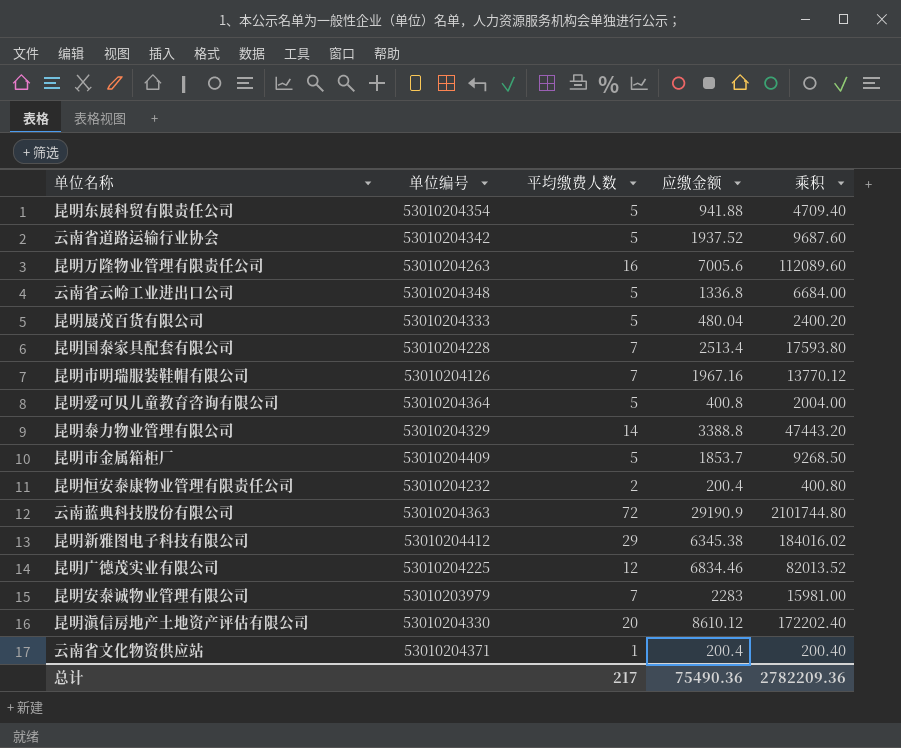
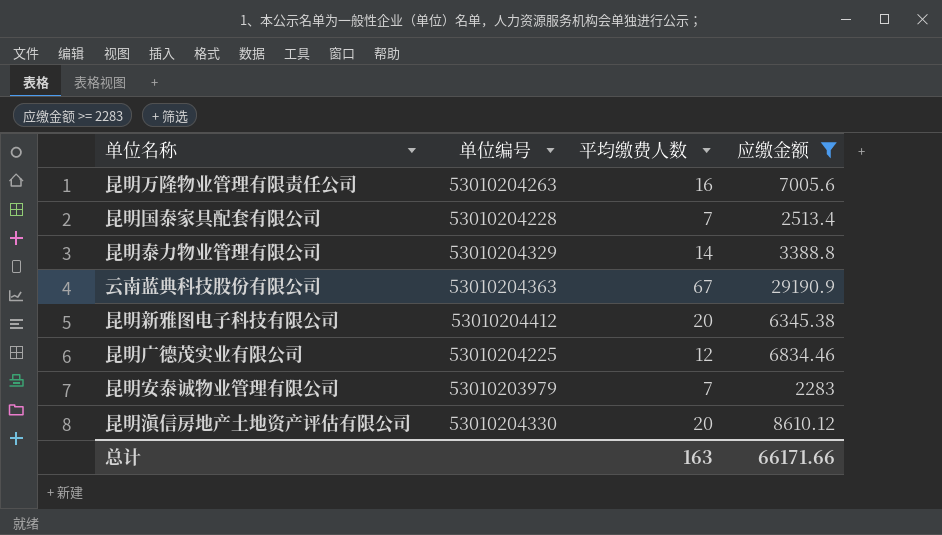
filter: none -> 应缴金额 >= 2283
column 乘积 | formula: [平均缴费人数] * [应缴金额] -> none
云南蓝典科技股份有限公司 | 平均缴费人数: 72 -> 67
昆明新雅图电子科技有限公司 | 平均缴费人数: 29 -> 20
总计 | 平均缴费人数: 217 -> 163
总计 | 应缴金额: 75490.36 -> 66171.66

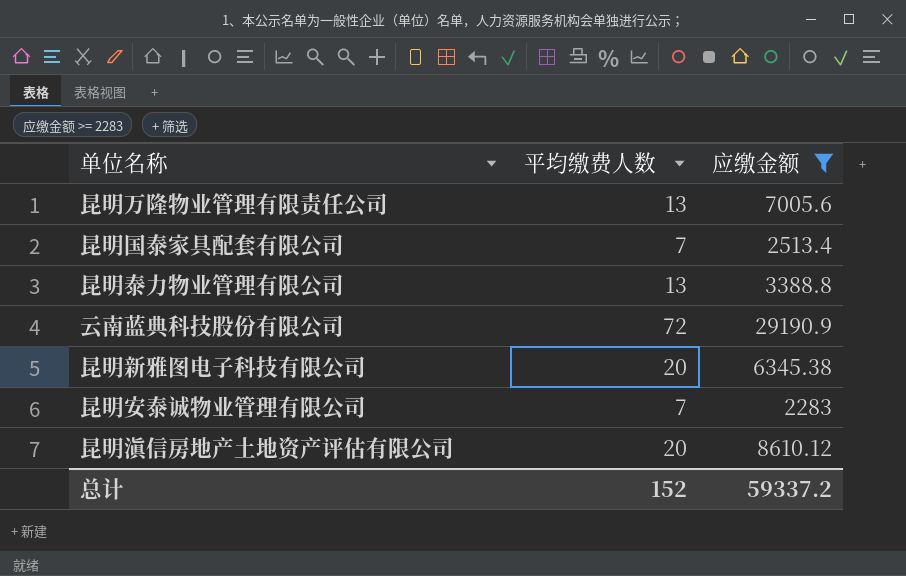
column 单位编号 | position: 2 -> none
row 昆明广德茂实业有限公司: 53010204225 | 12 | 6834.46 -> none
昆明万隆物业管理有限责任公司 | 平均缴费人数: 16 -> 13
昆明泰力物业管理有限公司 | 平均缴费人数: 14 -> 13
云南蓝典科技股份有限公司 | 平均缴费人数: 67 -> 72
总计 | 平均缴费人数: 163 -> 152
总计 | 应缴金额: 66171.66 -> 59337.2

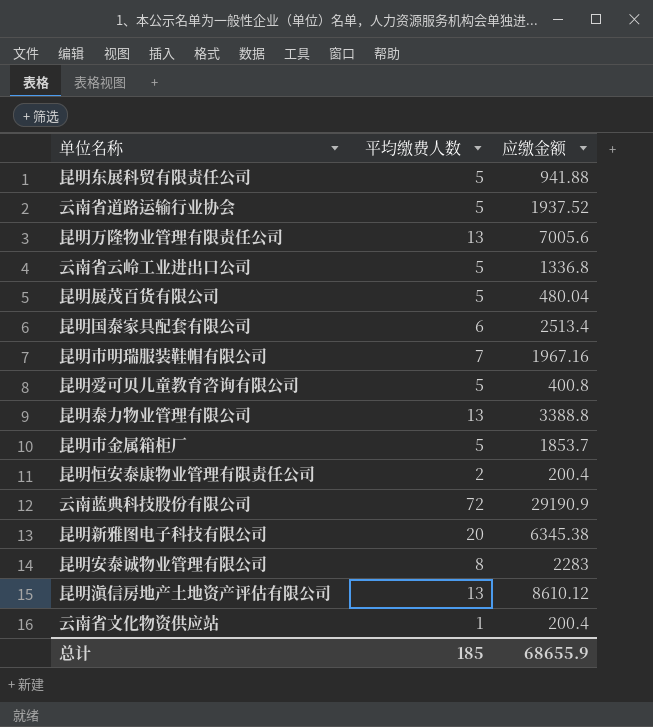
filter: 应缴金额 >= 2283 -> none
昆明国泰家具配套有限公司 | 平均缴费人数: 7 -> 6
昆明安泰诚物业管理有限公司 | 平均缴费人数: 7 -> 8
昆明滇信房地产土地资产评估有限公司 | 平均缴费人数: 20 -> 13
总计 | 平均缴费人数: 152 -> 185
总计 | 应缴金额: 59337.2 -> 68655.9

